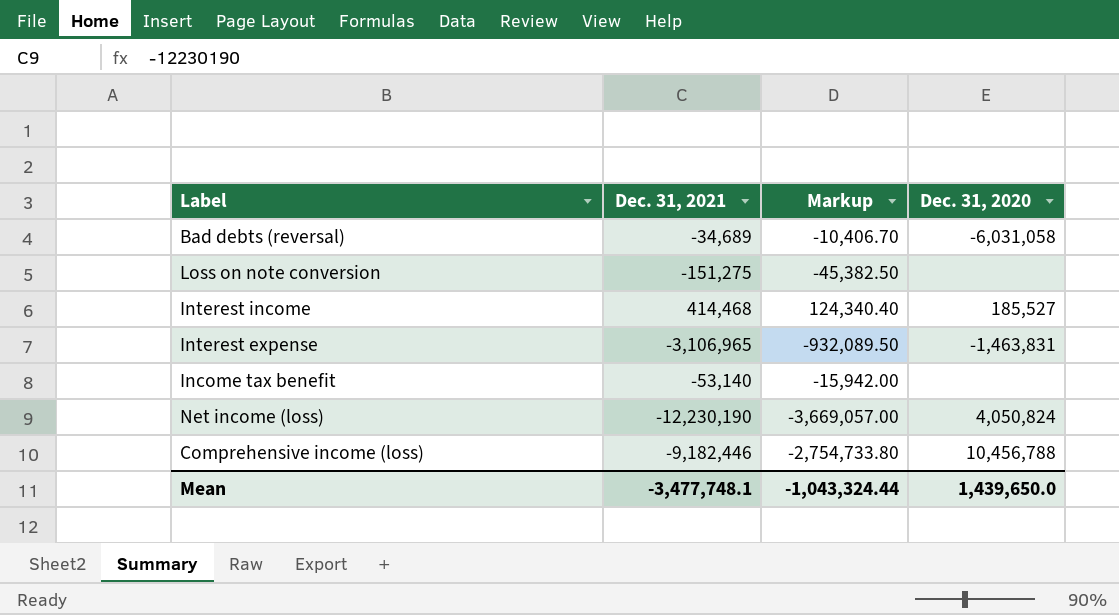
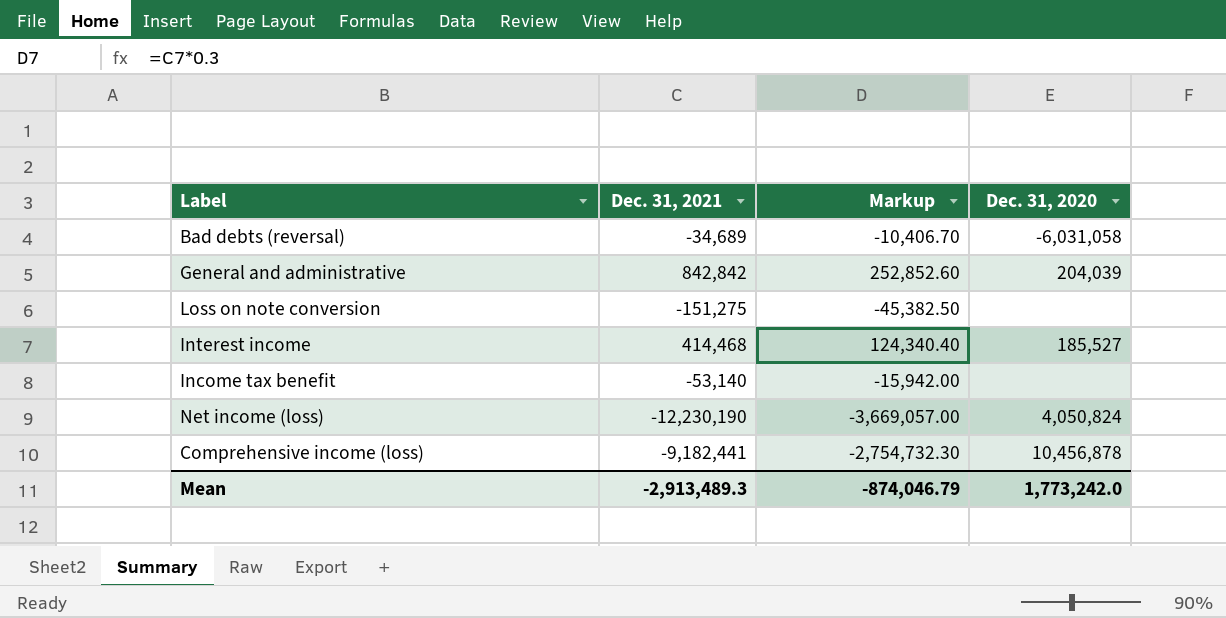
row Interest expense: -3,106,965 | -932,089.50 | -1,463,831 -> none
row General and administrative: none -> 842,842 | 252,852.60 | 204,039
Comprehensive income (loss) | Dec. 31, 2021: -9,182,446 -> -9,182,441
Comprehensive income (loss) | Markup: -2,754,733.80 -> -2,754,732.30
Comprehensive income (loss) | Dec. 31, 2020: 10,456,788 -> 10,456,878
Mean | Dec. 31, 2021: -3,477,748.1 -> -2,913,489.3
Mean | Markup: -1,043,324.44 -> -874,046.79
Mean | Dec. 31, 2020: 1,439,650.0 -> 1,773,242.0

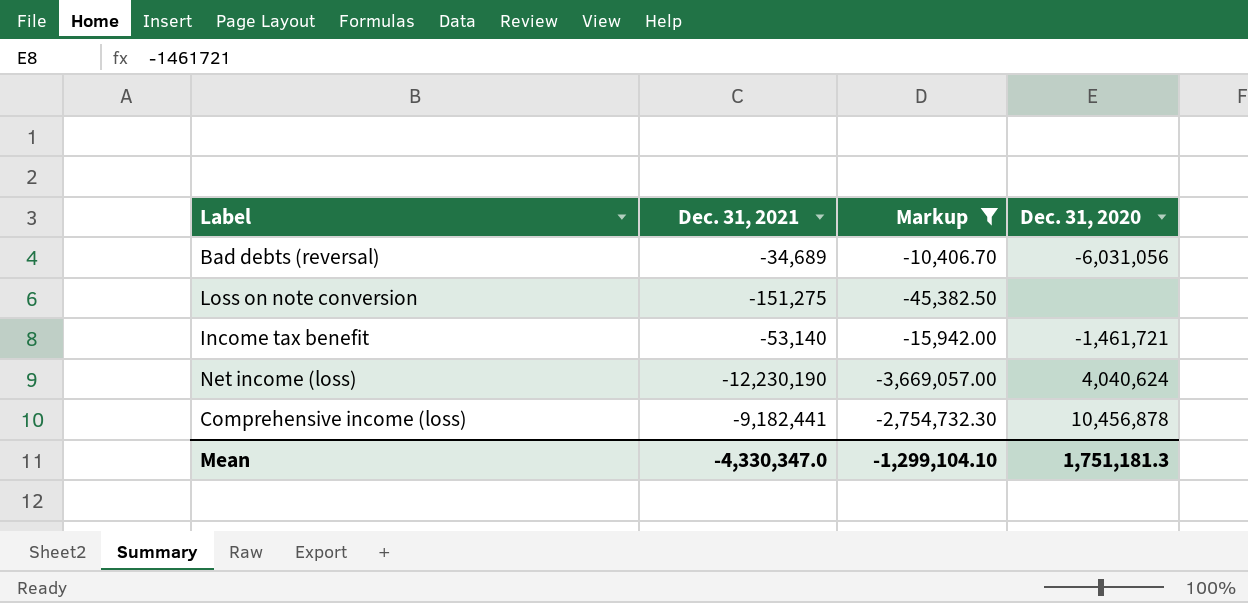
filter: none -> Markup <= -10,406.70
Bad debts (reversal) | Dec. 31, 2020: -6,031,058 -> -6,031,056
Income tax benefit | Dec. 31, 2020: none -> -1,461,721
Net income (loss) | Dec. 31, 2020: 4,050,824 -> 4,040,624
Mean | Dec. 31, 2021: -2,913,489.3 -> -4,330,347.0
Mean | Markup: -874,046.79 -> -1,299,104.10
Mean | Dec. 31, 2020: 1,773,242.0 -> 1,751,181.3

